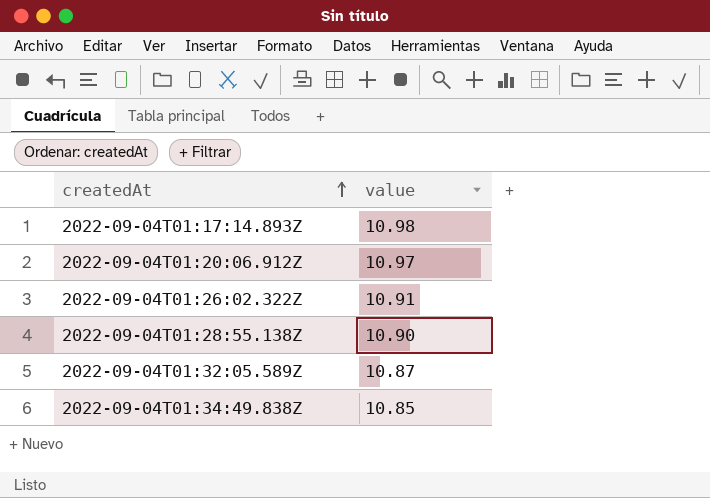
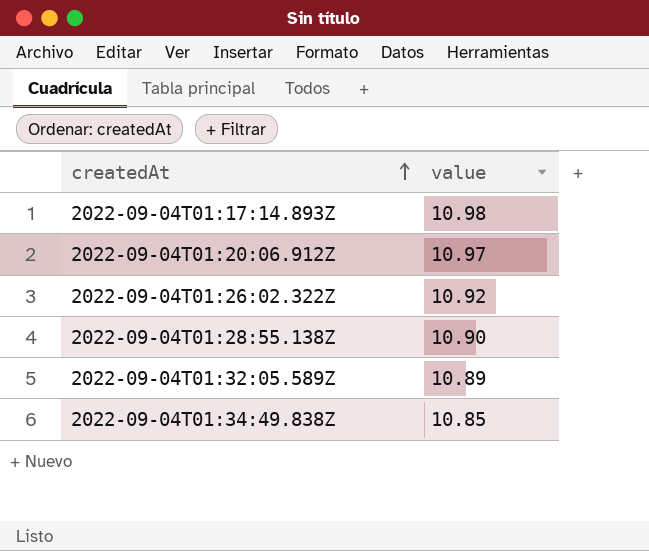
2022-09-04T01:26:02.322Z | value: 10.91 -> 10.92
2022-09-04T01:32:05.589Z | value: 10.87 -> 10.89

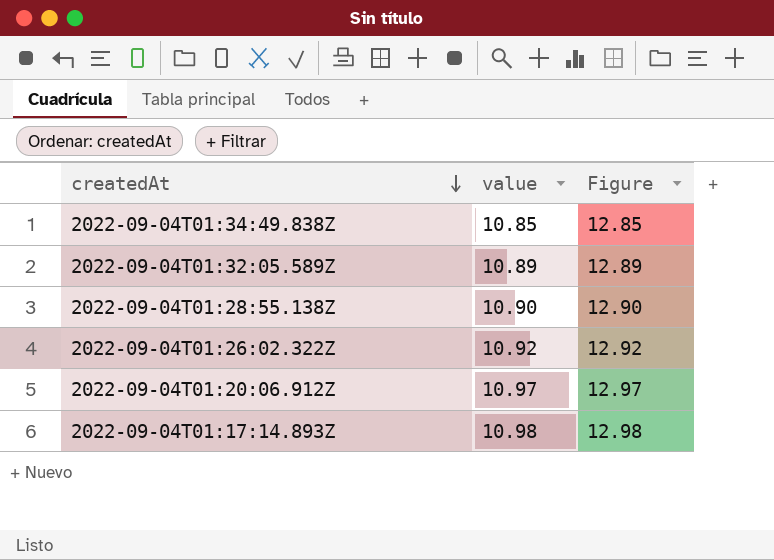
row order: createdAt ascending -> createdAt descending
column Figure | formula: none -> [value] + 2

